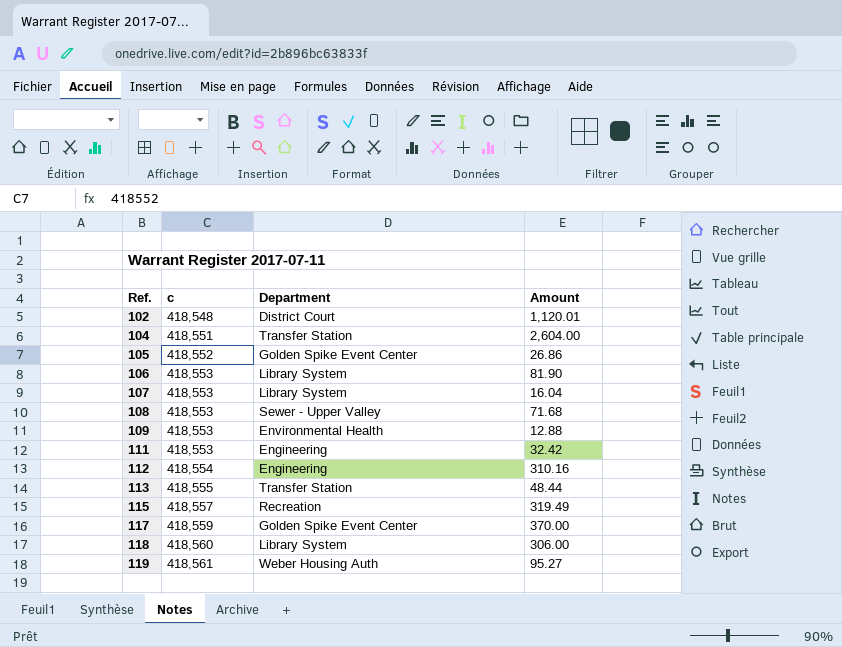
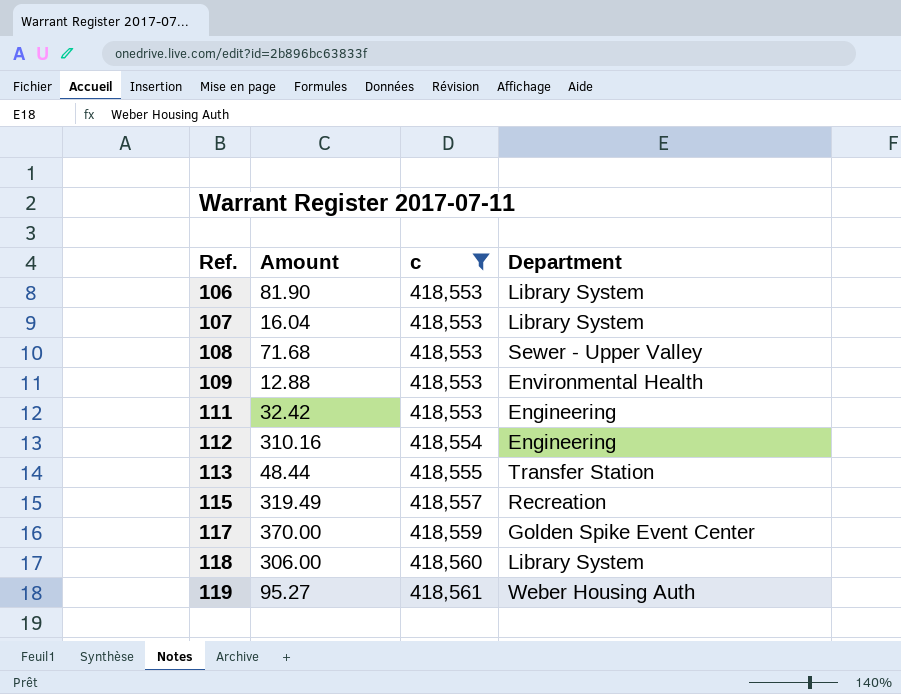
filter: none -> c >= 418,553
column Amount | position: 4 -> 2

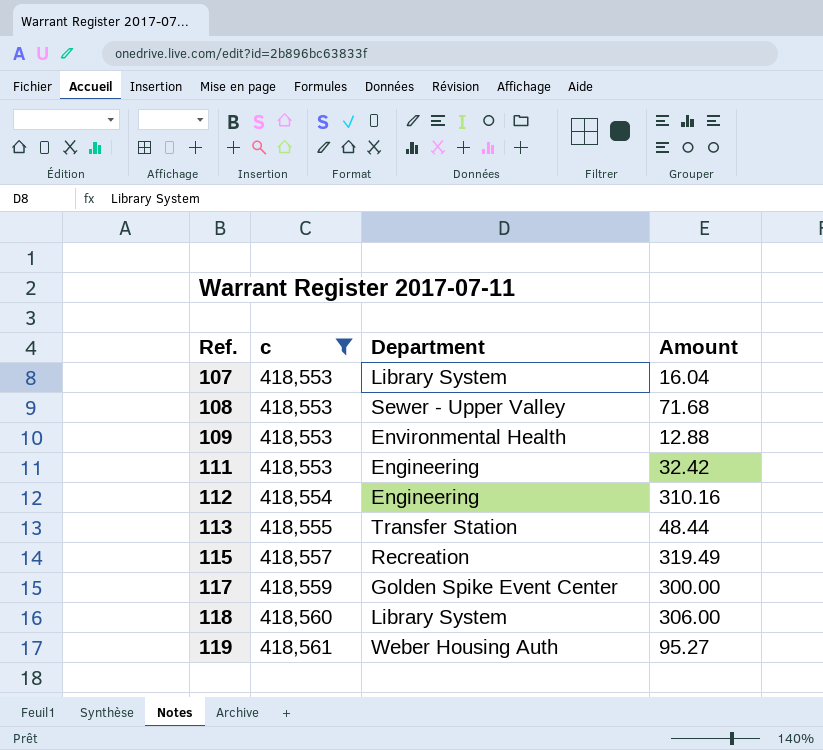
column Amount | position: 2 -> 4
row 106: 81.90 | 418,553 | Library System -> none
117 | Amount: 370.00 -> 300.00

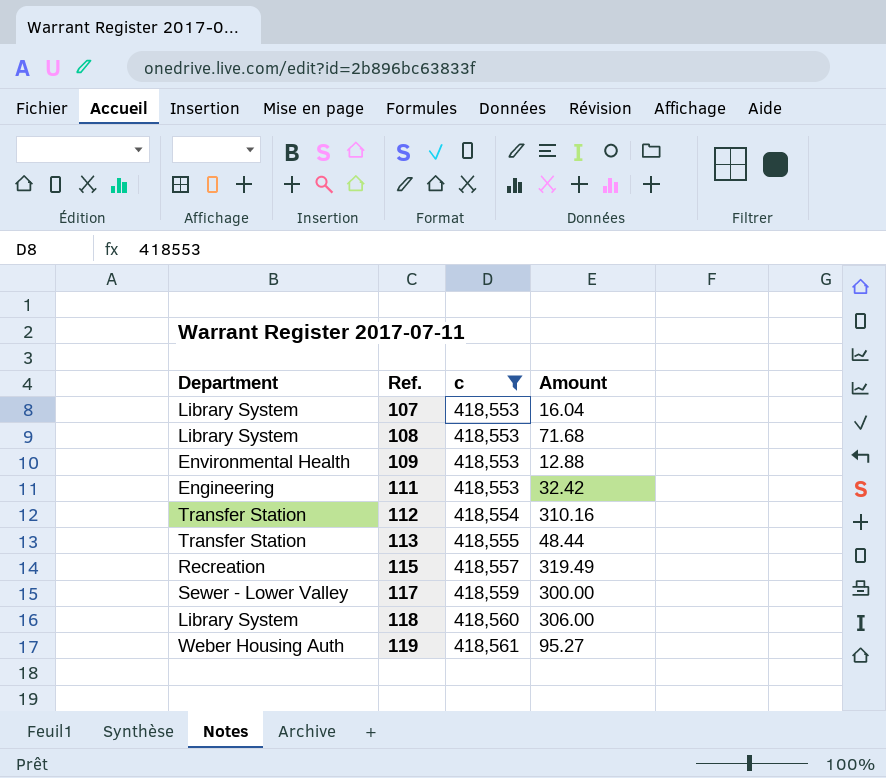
column Department | position: 3 -> 1
108 | Department: Sewer - Upper Valley -> Library System
112 | Department: Engineering -> Transfer Station
117 | Department: Golden Spike Event Center -> Sewer - Lower Valley

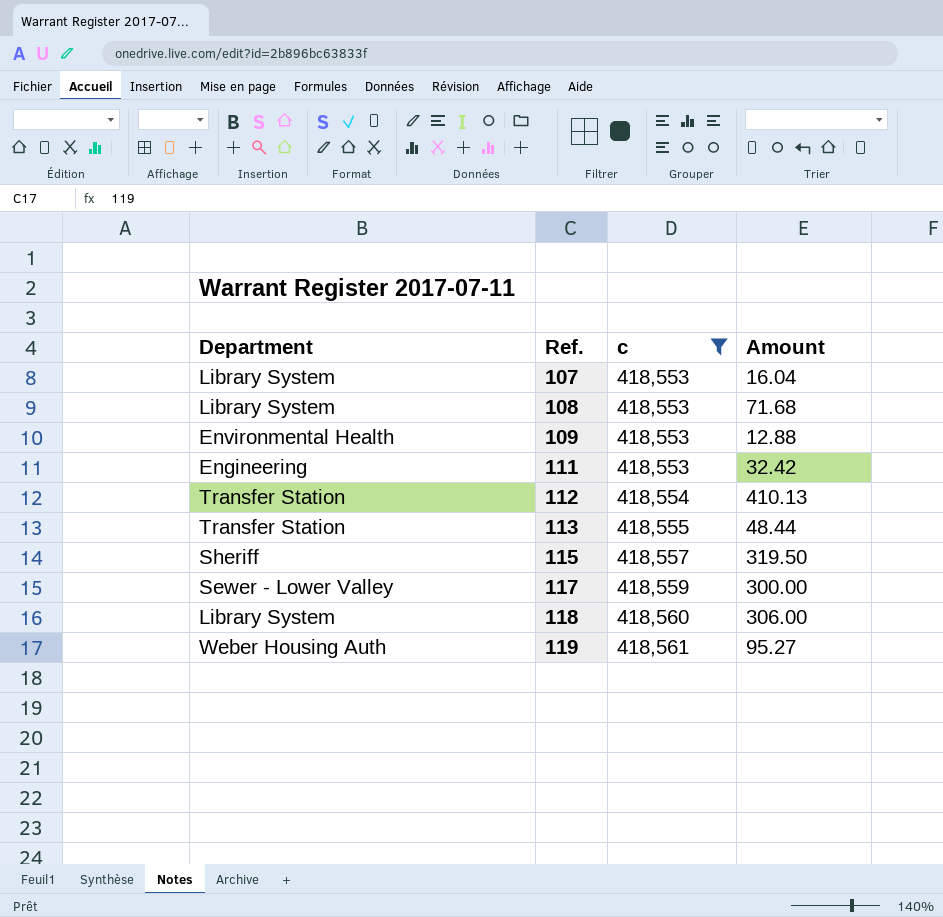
112 | Amount: 310.16 -> 410.13
115 | Department: Recreation -> Sheriff
115 | Amount: 319.49 -> 319.50

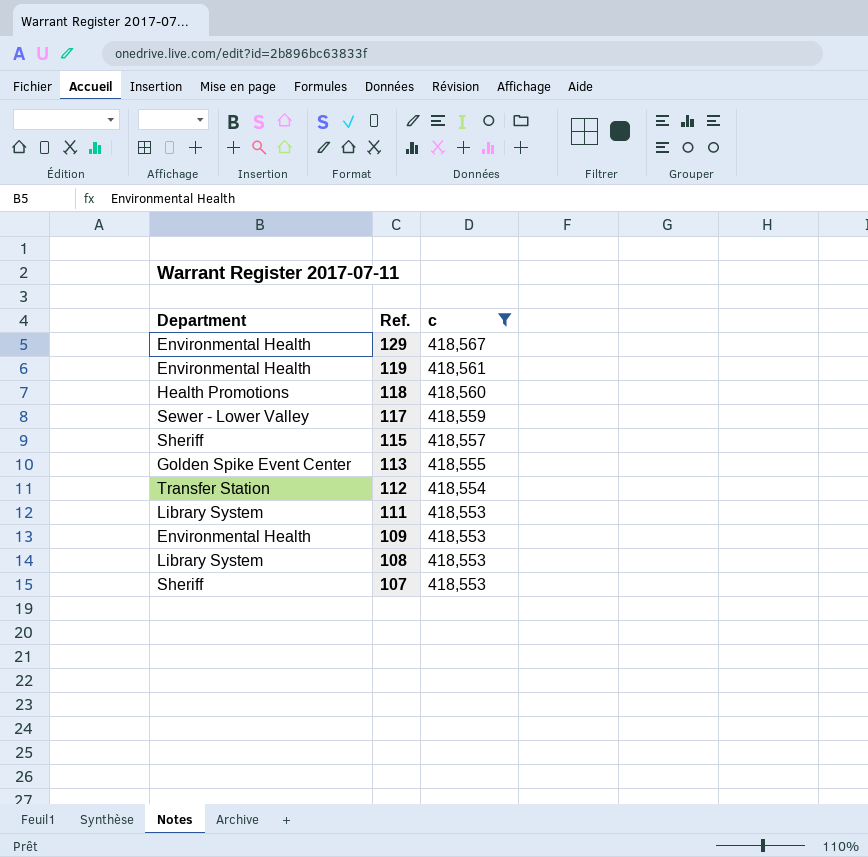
row order: Ref. ascending -> Ref. descending
column Amount | position: 4 -> none
row 129: none -> Environmental Health | 418,567
119 | Department: Weber Housing Auth -> Environmental Health
118 | Department: Library System -> Health Promotions
113 | Department: Transfer Station -> Golden Spike Event Center
111 | Department: Engineering -> Library System
107 | Department: Library System -> Sheriff

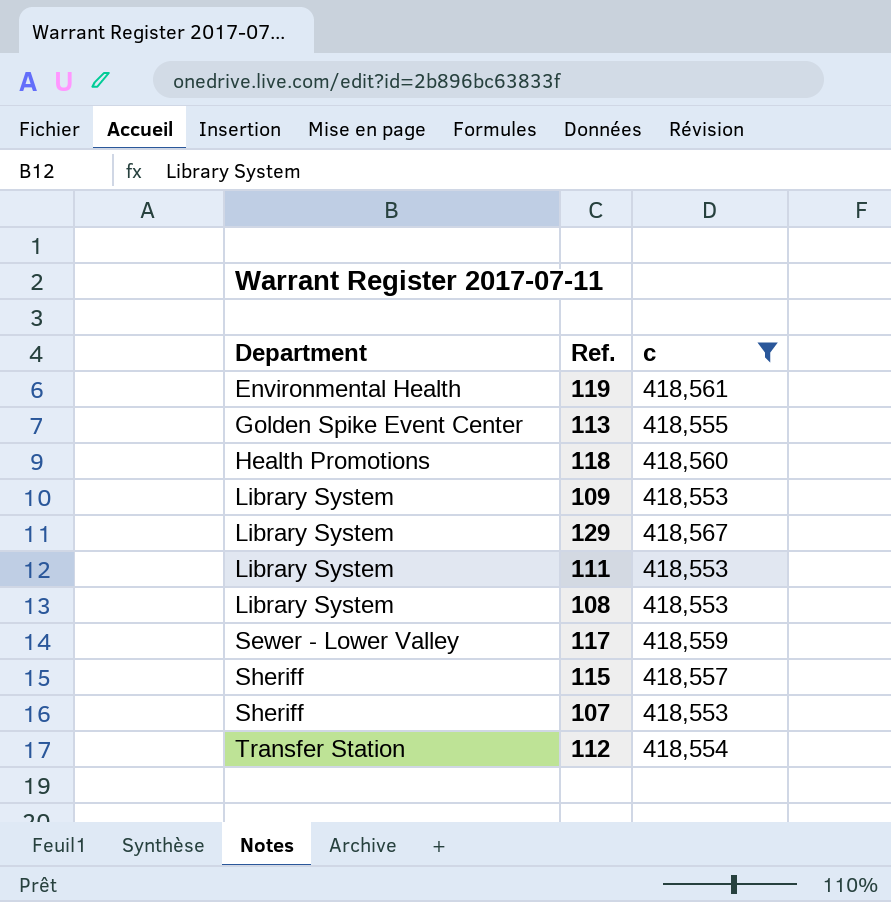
row order: Ref. descending -> Department ascending
109 | Department: Environmental Health -> Library System
129 | Department: Environmental Health -> Library System

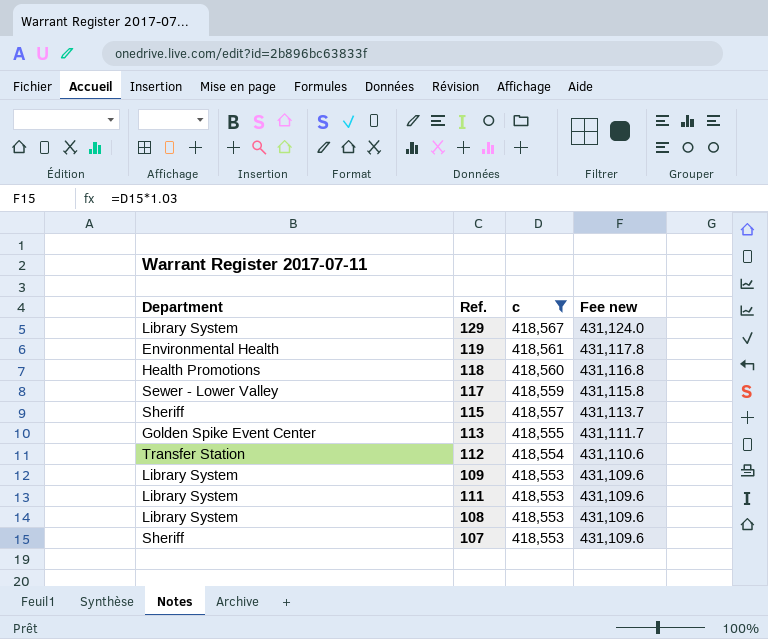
row order: Department ascending -> c descending
column Fee new | formula: none -> [c] * 1.03

